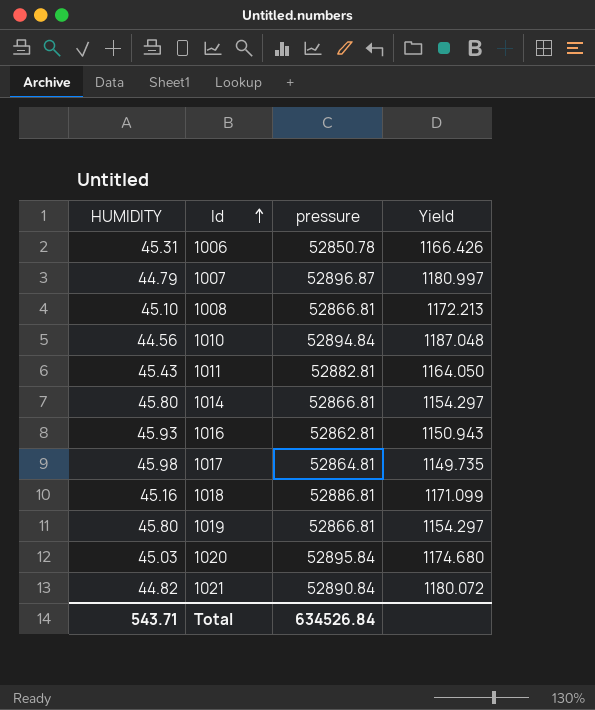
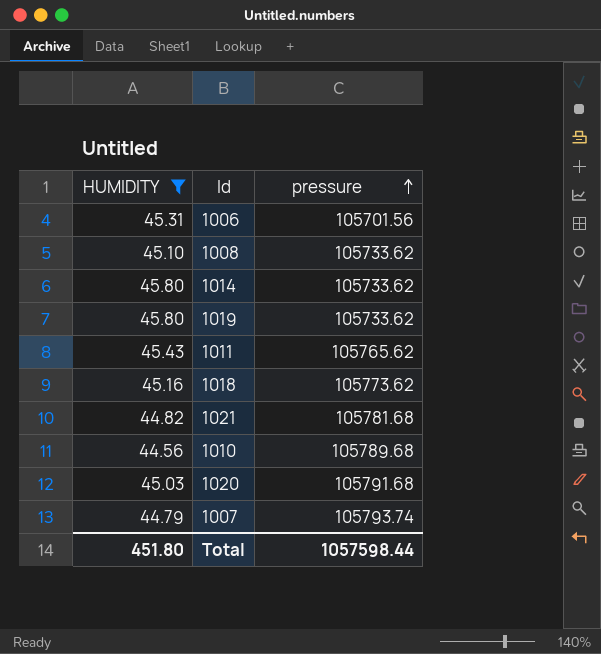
filter: none -> HUMIDITY <= 45.80
row order: Id ascending -> pressure ascending
column Yield | formula: [pressure] / [HUMIDITY] -> none
1006 | pressure: 52850.78 -> 105701.56
1008 | pressure: 52866.81 -> 105733.62
1014 | pressure: 52866.81 -> 105733.62
1019 | pressure: 52866.81 -> 105733.62
1011 | pressure: 52882.81 -> 105765.62
1018 | pressure: 52886.81 -> 105773.62
1021 | pressure: 52890.84 -> 105781.68
1010 | pressure: 52894.84 -> 105789.68
1020 | pressure: 52895.84 -> 105791.68
1007 | pressure: 52896.87 -> 105793.74
Total | HUMIDITY: 543.71 -> 451.80
Total | pressure: 634526.84 -> 1057598.44

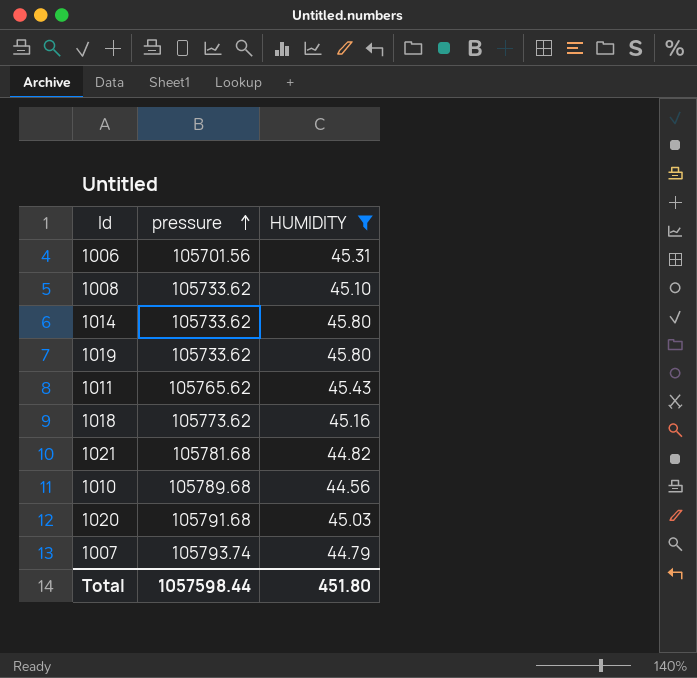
column HUMIDITY | position: 1 -> 3

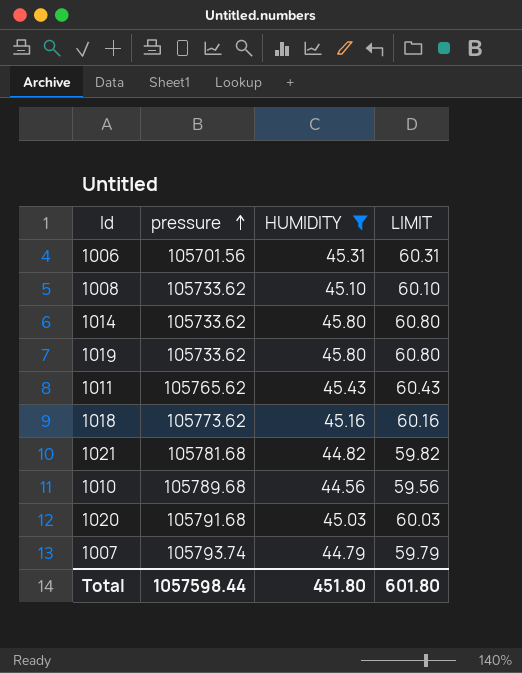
column LIMIT | formula: none -> [HUMIDITY] + 15

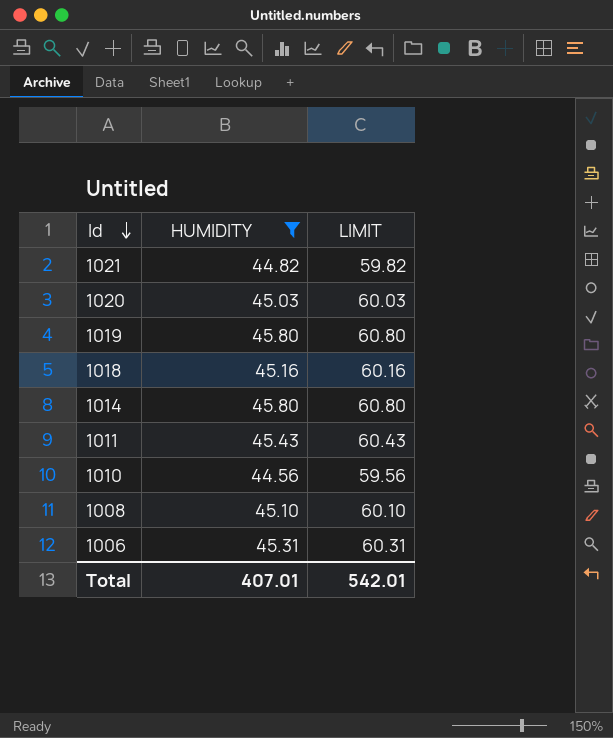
row order: pressure ascending -> Id descending
column pressure | position: 2 -> none
row 1007: 105793.74 | 44.79 | 59.79 -> none
Total | HUMIDITY: 451.80 -> 407.01
Total | LIMIT: 601.80 -> 542.01

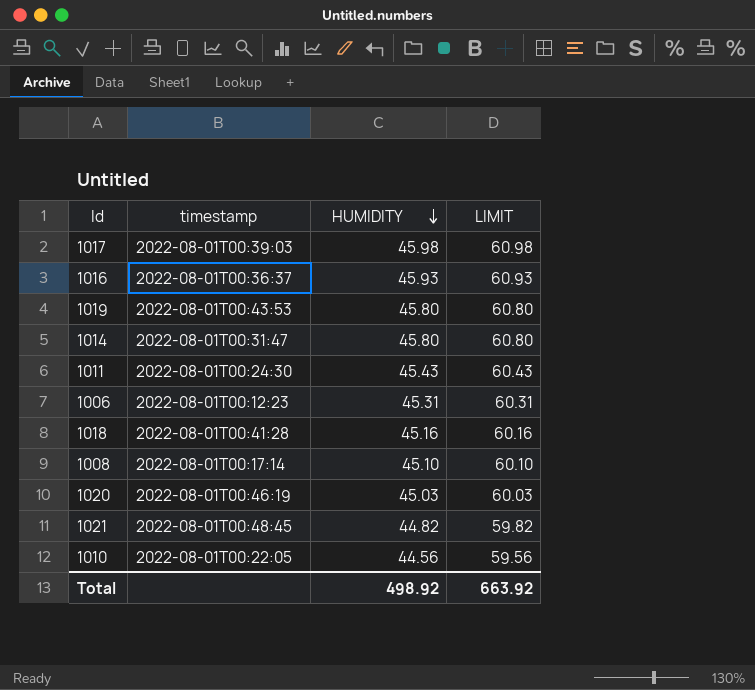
filter: HUMIDITY <= 45.80 -> none
row order: Id descending -> HUMIDITY descending
column timestamp | position: none -> 2
Total | HUMIDITY: 407.01 -> 498.92
Total | LIMIT: 542.01 -> 663.92

